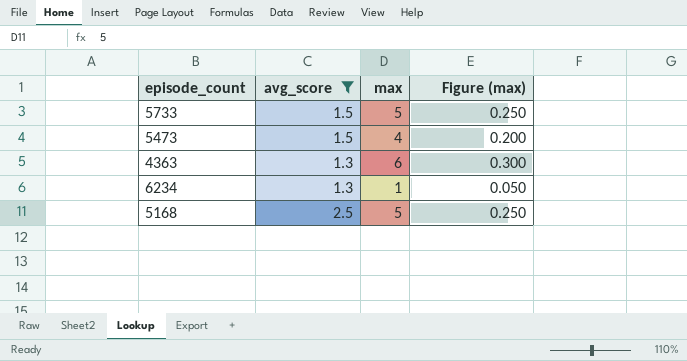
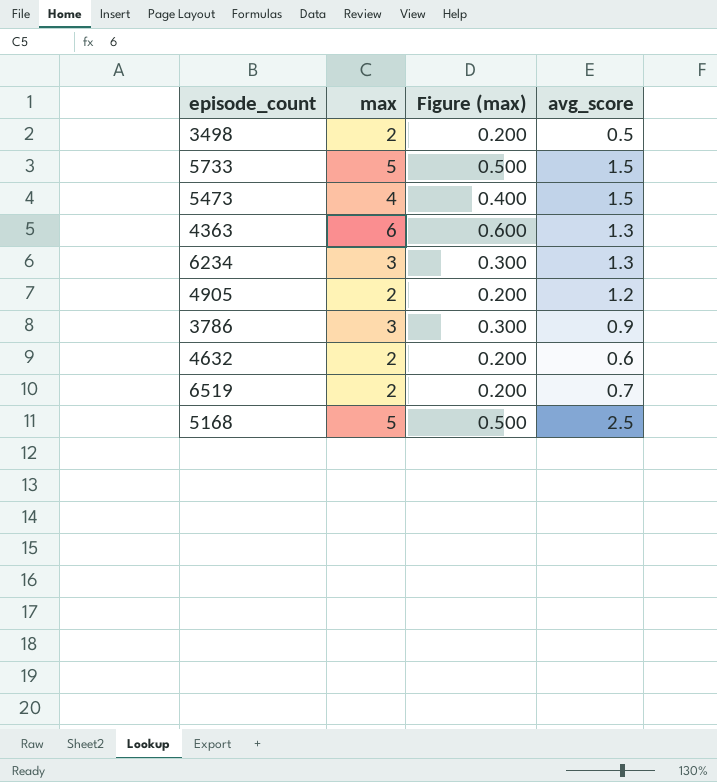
filter: avg_score >= 1.3 -> none
column Figure (max) | formula: [max] * 0.05 -> [max] * 0.1
column avg_score | position: 2 -> 4
6234 | max: 1 -> 3

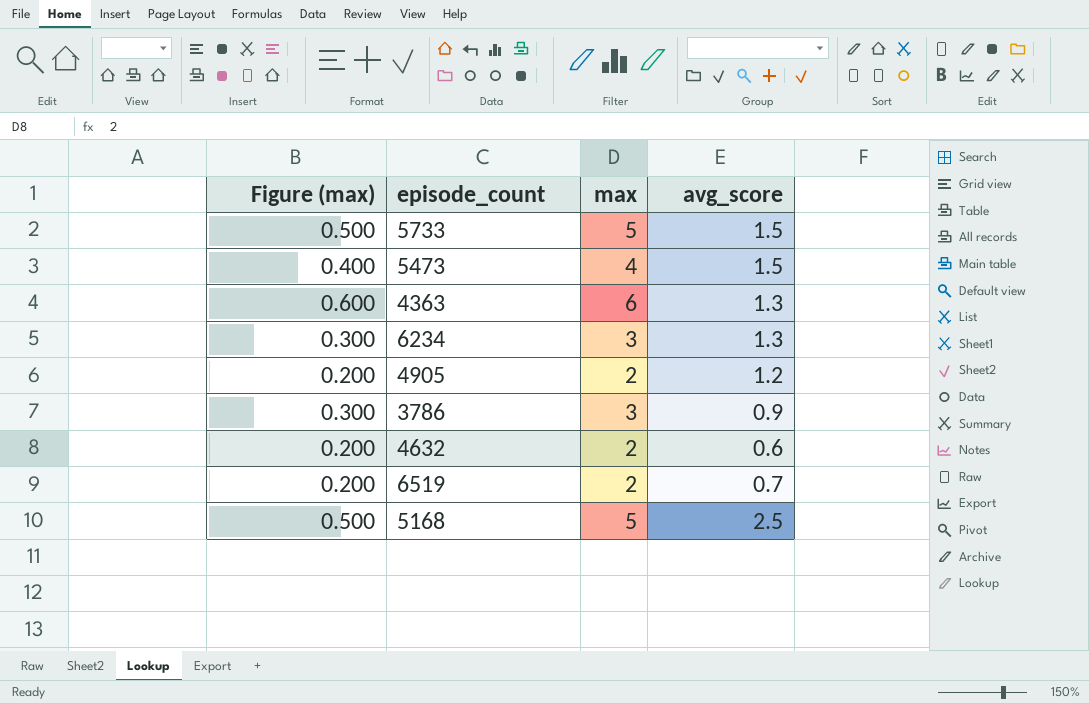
column Figure (max) | position: 3 -> 1
row 3498: 2 | 0.200 | 0.5 -> none

